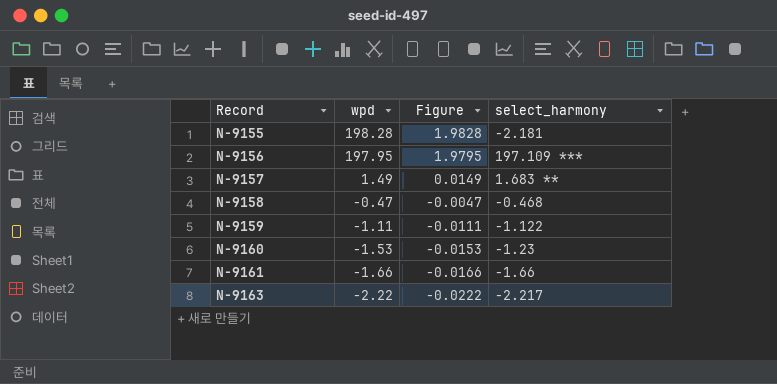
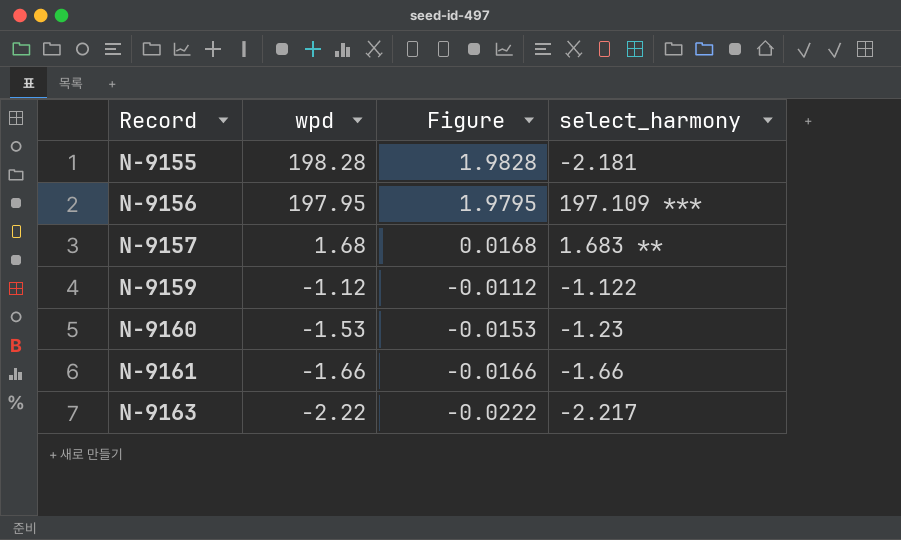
row N-9158: -0.47 | -0.0047 | -0.468 -> none
N-9157 | wpd: 1.49 -> 1.68
N-9157 | Figure: 0.0149 -> 0.0168
N-9159 | wpd: -1.11 -> -1.12
N-9159 | Figure: -0.0111 -> -0.0112

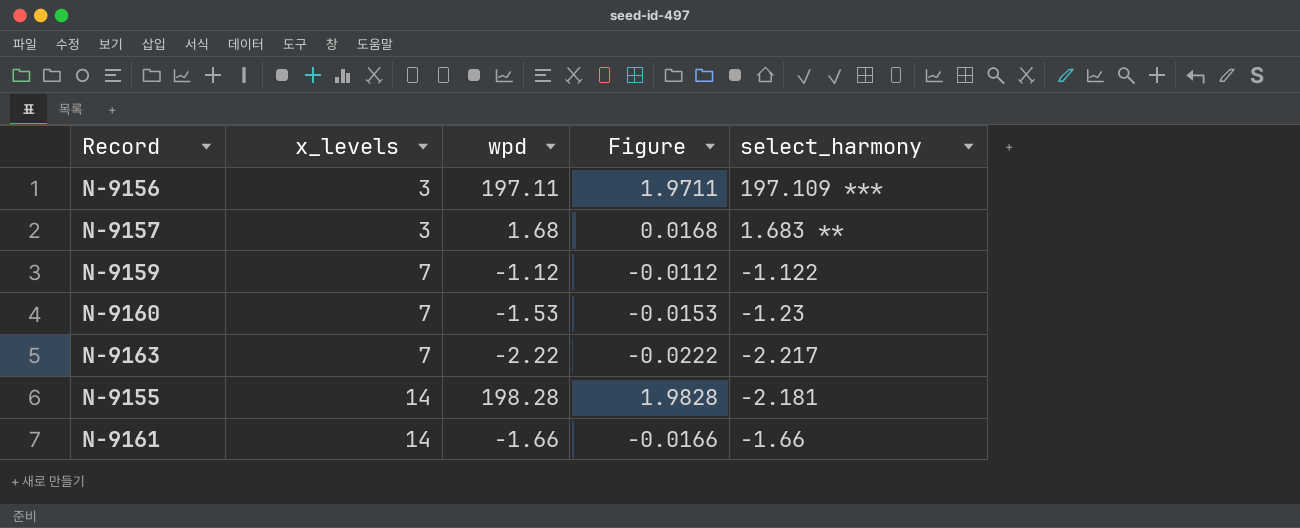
row order: Record ascending -> x_levels ascending
column x_levels | position: none -> 2
N-9156 | wpd: 197.95 -> 197.11
N-9156 | Figure: 1.9795 -> 1.9711

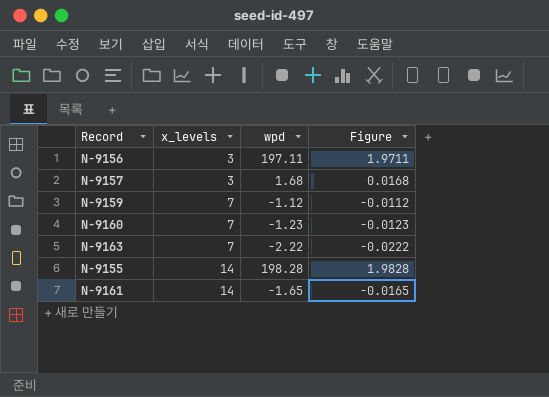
column select_harmony | position: 5 -> none
N-9160 | wpd: -1.53 -> -1.23
N-9160 | Figure: -0.0153 -> -0.0123
N-9161 | wpd: -1.66 -> -1.65
N-9161 | Figure: -0.0166 -> -0.0165

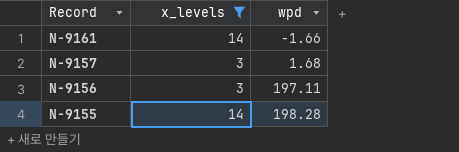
filter: none -> x_levels != 7
row order: x_levels ascending -> Record descending
column Figure | formula: [wpd] * 0.01 -> none
N-9161 | wpd: -1.65 -> -1.66

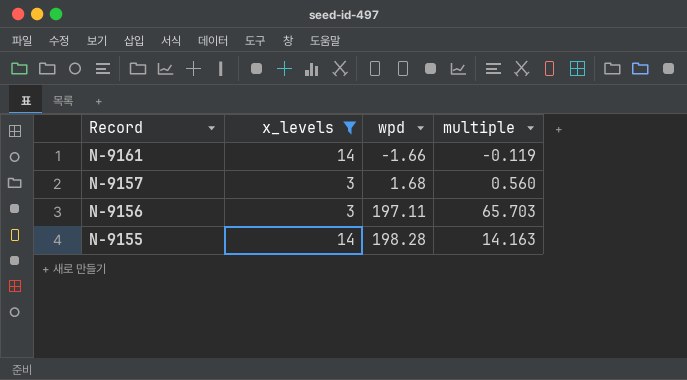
column multiple | formula: none -> [wpd] / [x_levels]

